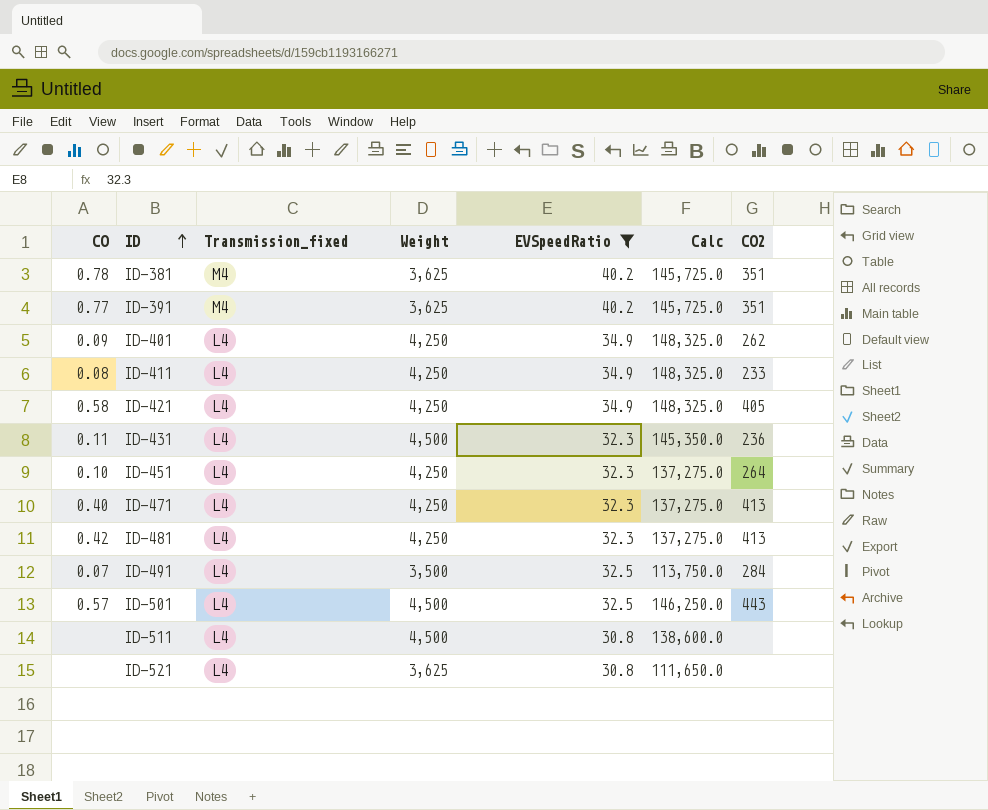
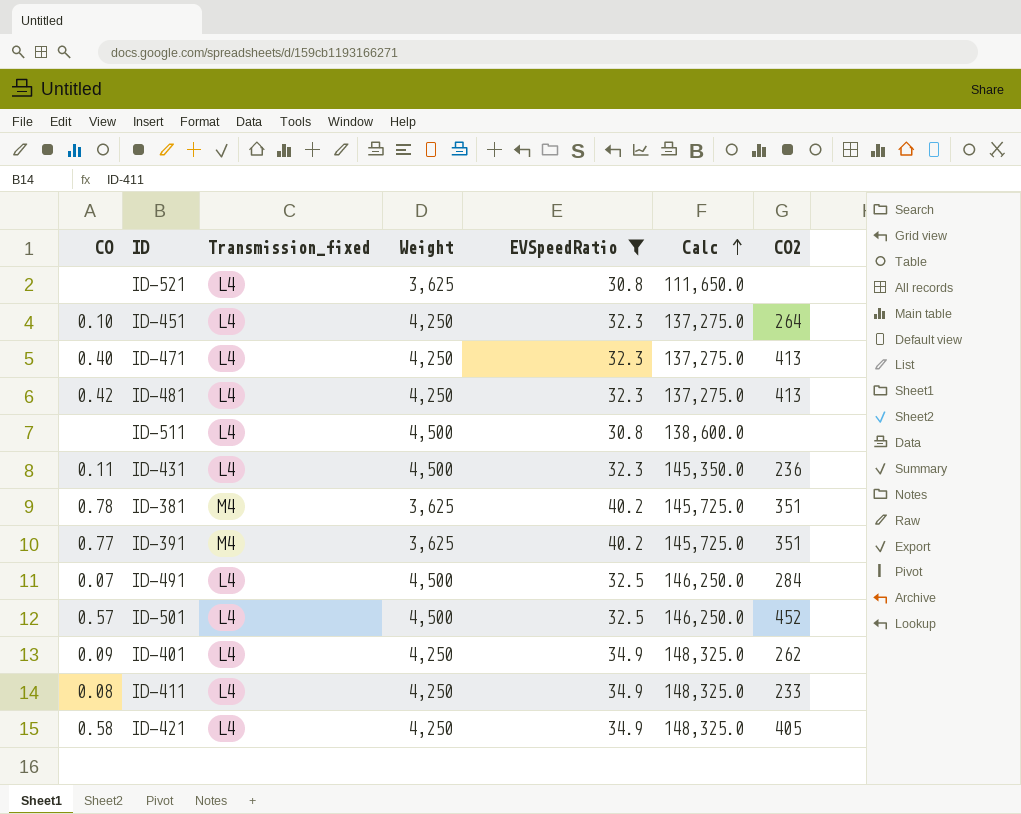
row order: ID ascending -> Calc ascending
ID-491 | Weight: 3,500 -> 4,500
ID-491 | Calc: 113,750.0 -> 146,250.0
ID-501 | CO2: 443 -> 452

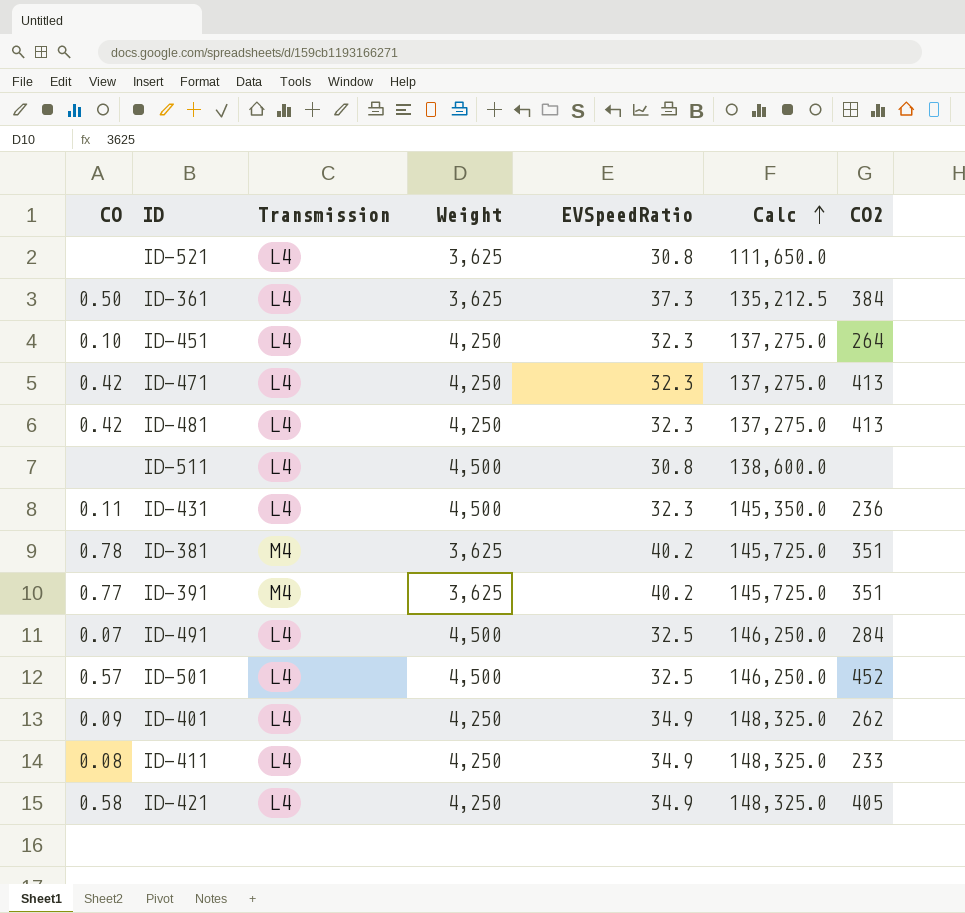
filter: EVSpeedRatio != 37.3 -> none
column name: Transmission_fixed -> Transmission
ID-471 | CO: 0.40 -> 0.42

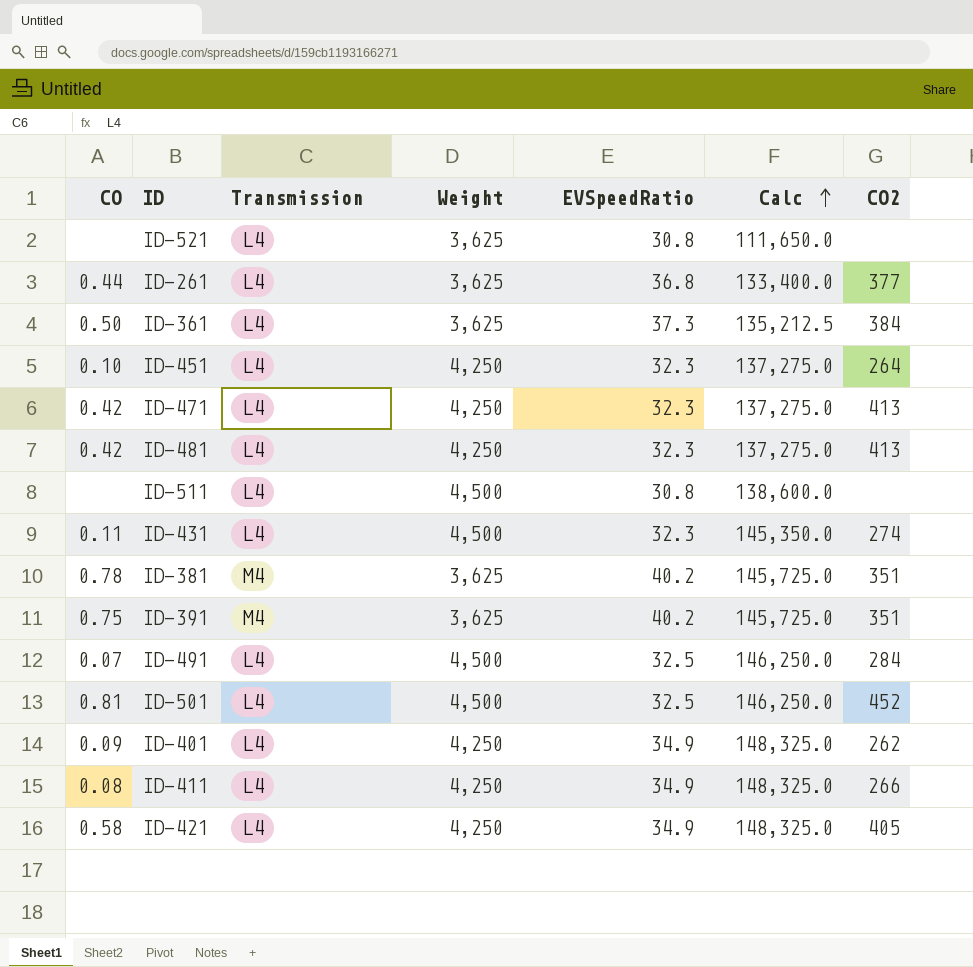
row ID-261: none -> 0.44 | L4 | 3,625 | 36.8 | 133,400.0 | 377
ID-431 | CO2: 236 -> 274
ID-391 | CO: 0.77 -> 0.75
ID-501 | CO: 0.57 -> 0.81
ID-411 | CO2: 233 -> 266

